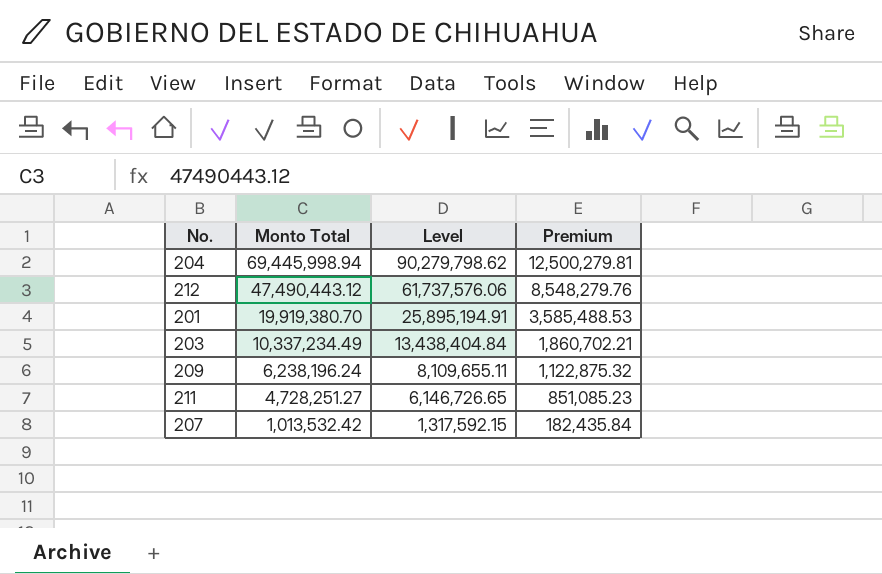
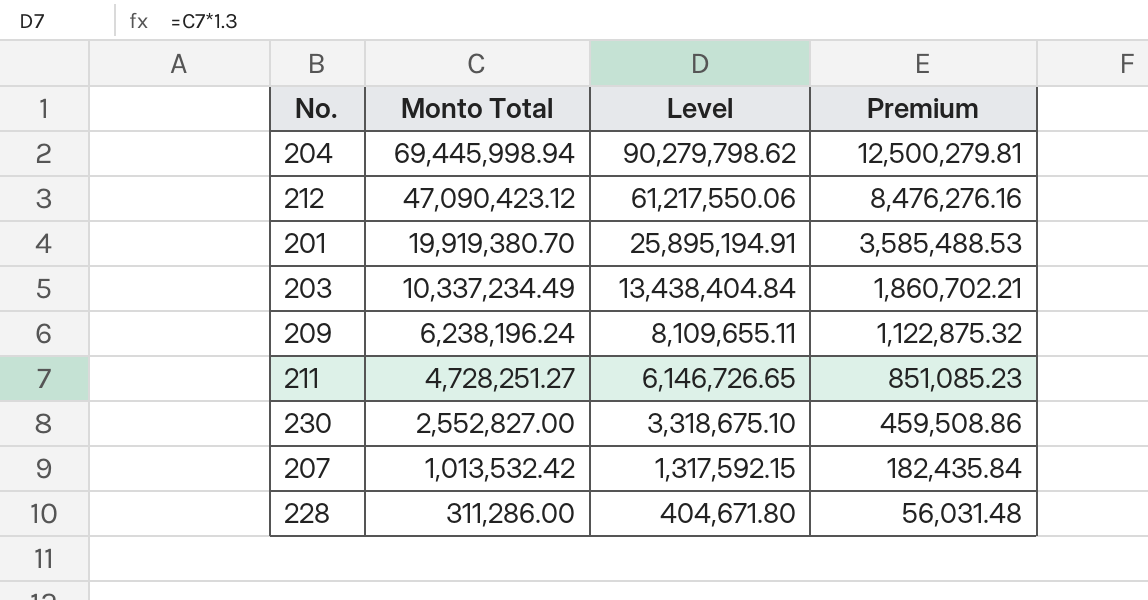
212 | Monto Total: 47,490,443.12 -> 47,090,423.12
212 | Level: 61,737,576.06 -> 61,217,550.06
212 | Premium: 8,548,279.76 -> 8,476,276.16
row 230: none -> 2,552,827.00 | 3,318,675.10 | 459,508.86
row 228: none -> 311,286.00 | 404,671.80 | 56,031.48

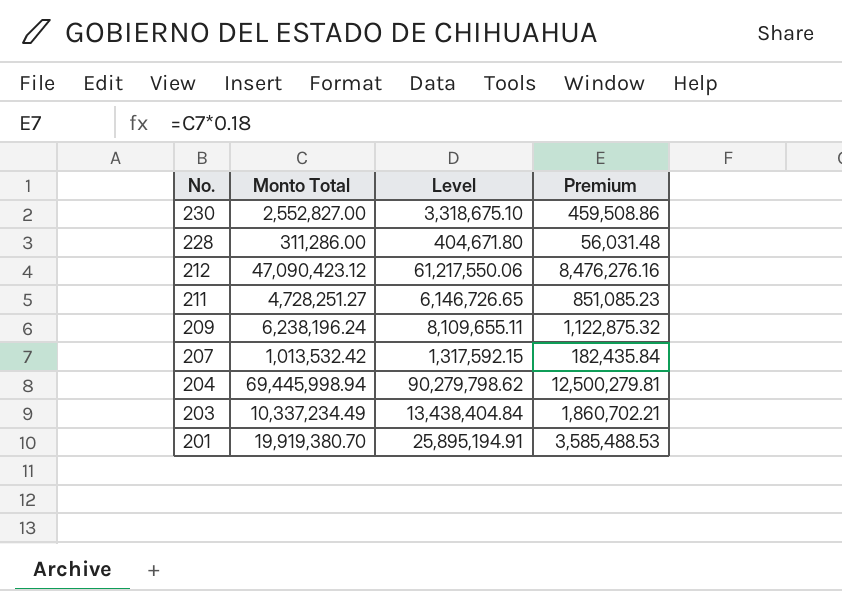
row order: Monto Total descending -> No. descending

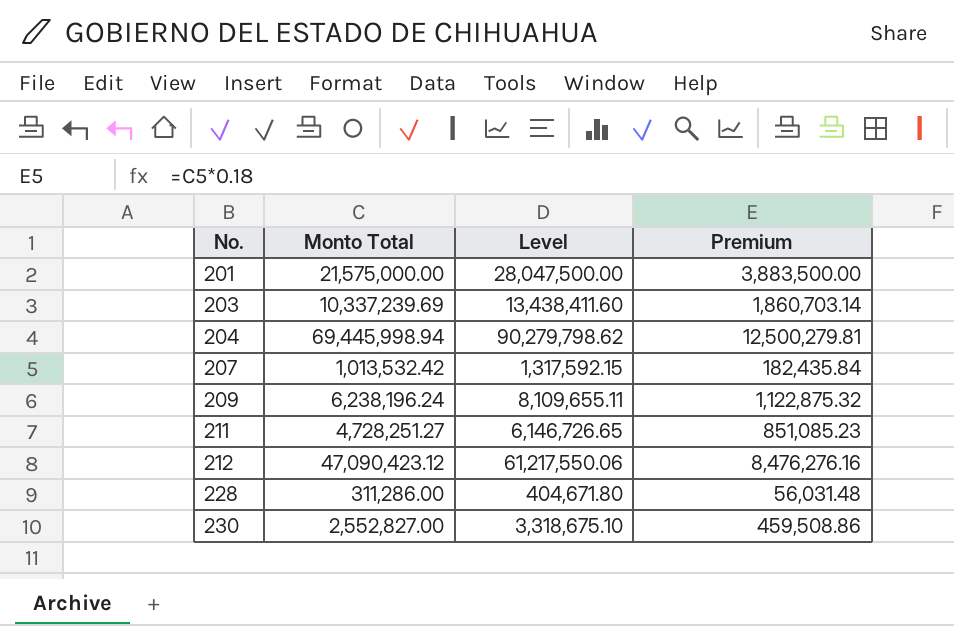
row order: No. descending -> No. ascending
201 | Monto Total: 19,919,380.70 -> 21,575,000.00
201 | Level: 25,895,194.91 -> 28,047,500.00
201 | Premium: 3,585,488.53 -> 3,883,500.00
203 | Monto Total: 10,337,234.49 -> 10,337,239.69
203 | Level: 13,438,404.84 -> 13,438,411.60
203 | Premium: 1,860,702.21 -> 1,860,703.14

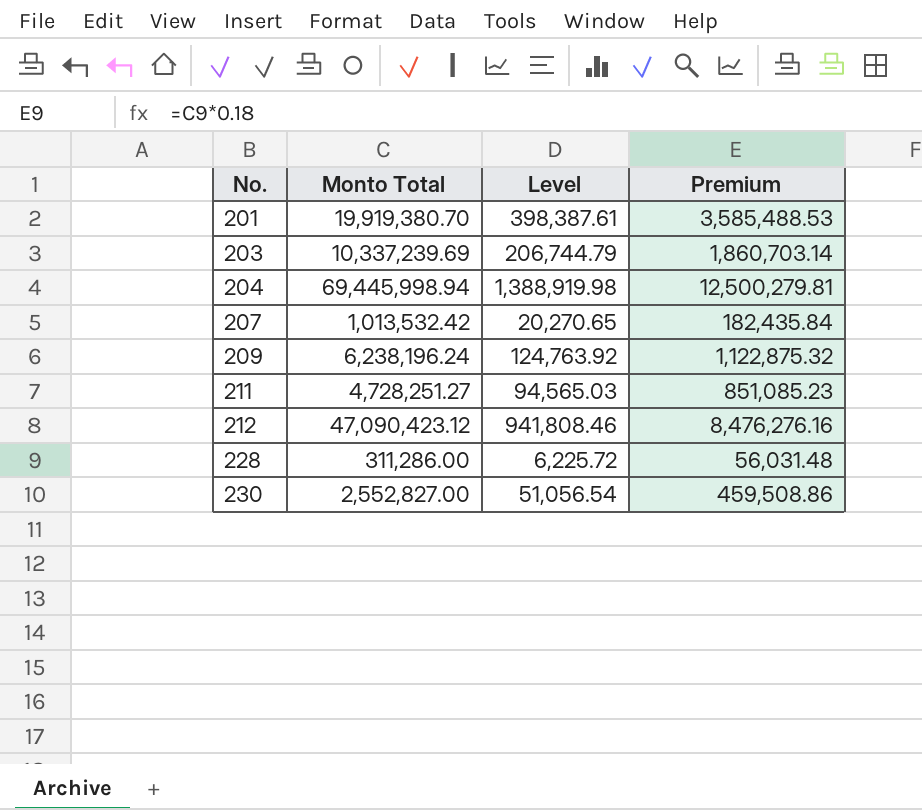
column Level | formula: [Monto Total] * 1.3 -> [Monto Total] * 0.02
201 | Monto Total: 21,575,000.00 -> 19,919,380.70
201 | Premium: 3,883,500.00 -> 3,585,488.53

